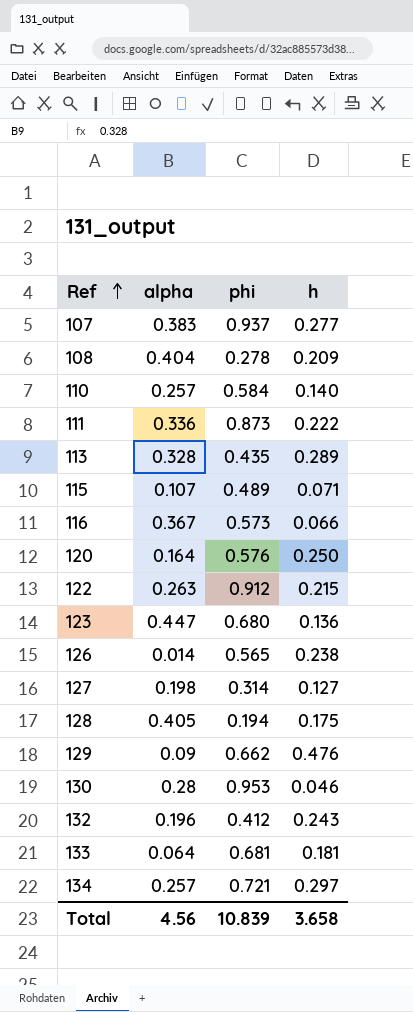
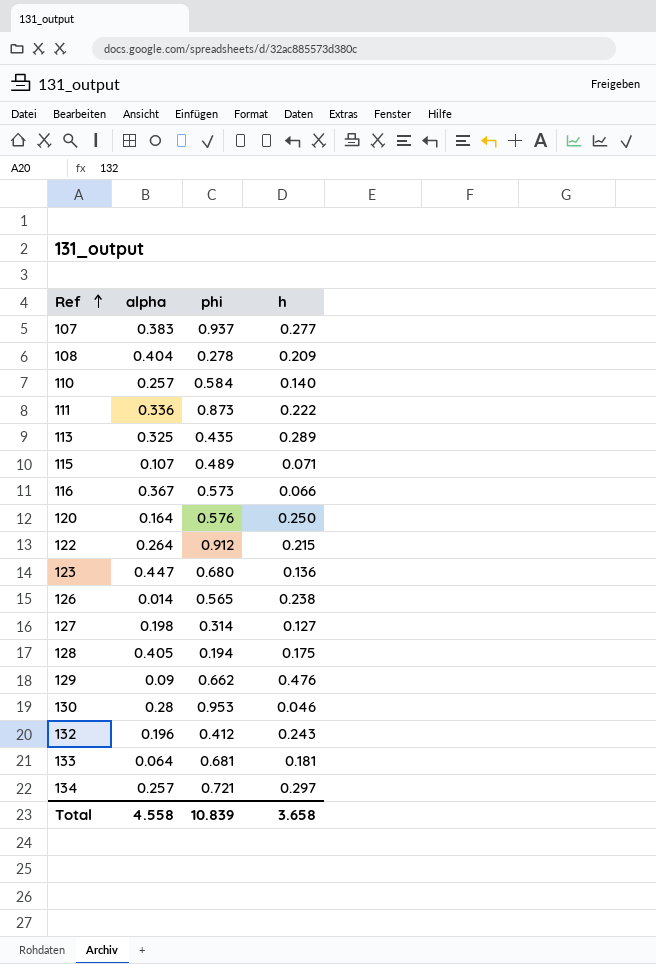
113 | alpha: 0.328 -> 0.325
122 | alpha: 0.263 -> 0.264
Total | alpha: 4.56 -> 4.558

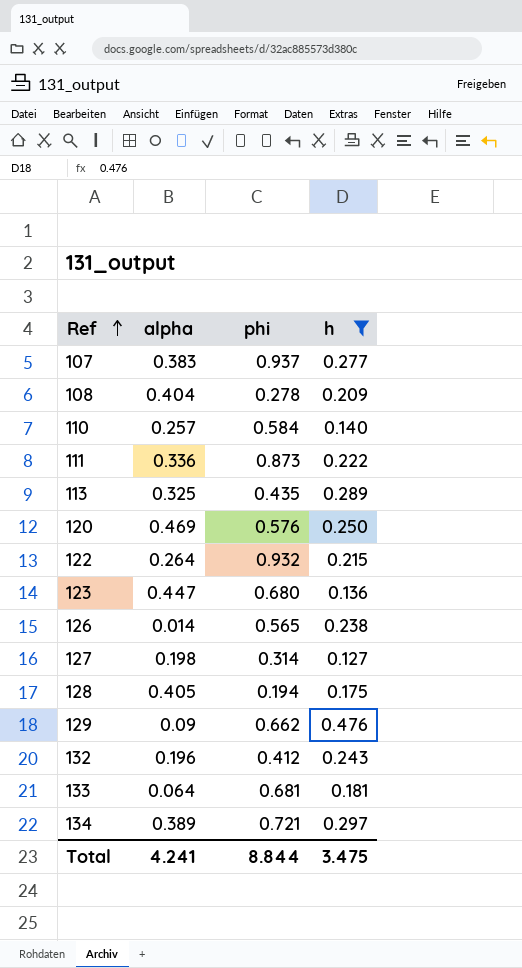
filter: none -> h >= 0.127
120 | alpha: 0.164 -> 0.469
122 | phi: 0.912 -> 0.932
134 | alpha: 0.257 -> 0.389
Total | alpha: 4.558 -> 4.241
Total | phi: 10.839 -> 8.844
Total | h: 3.658 -> 3.475

